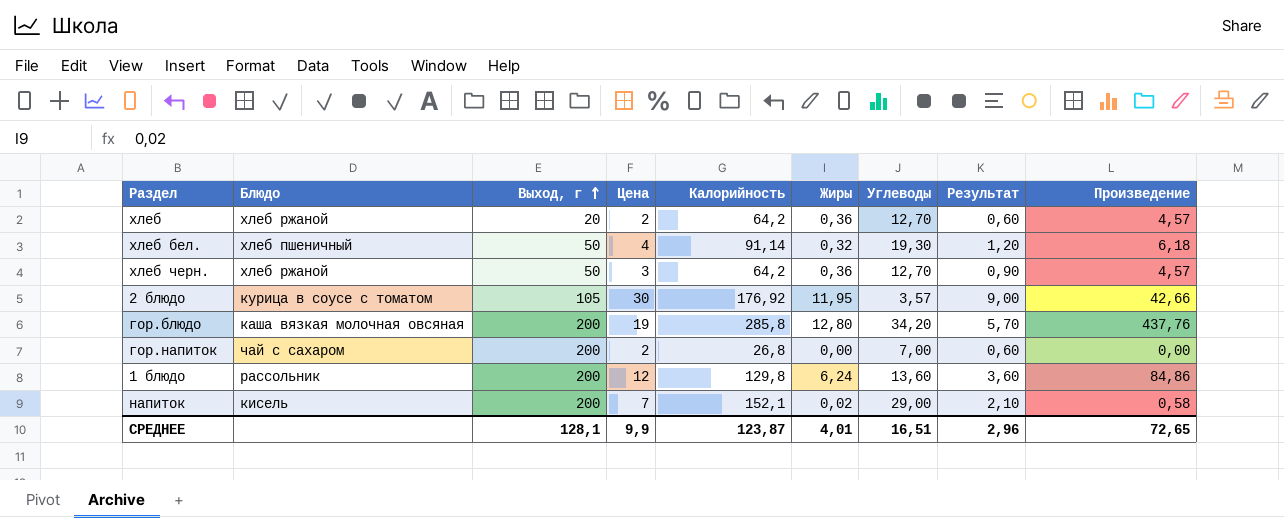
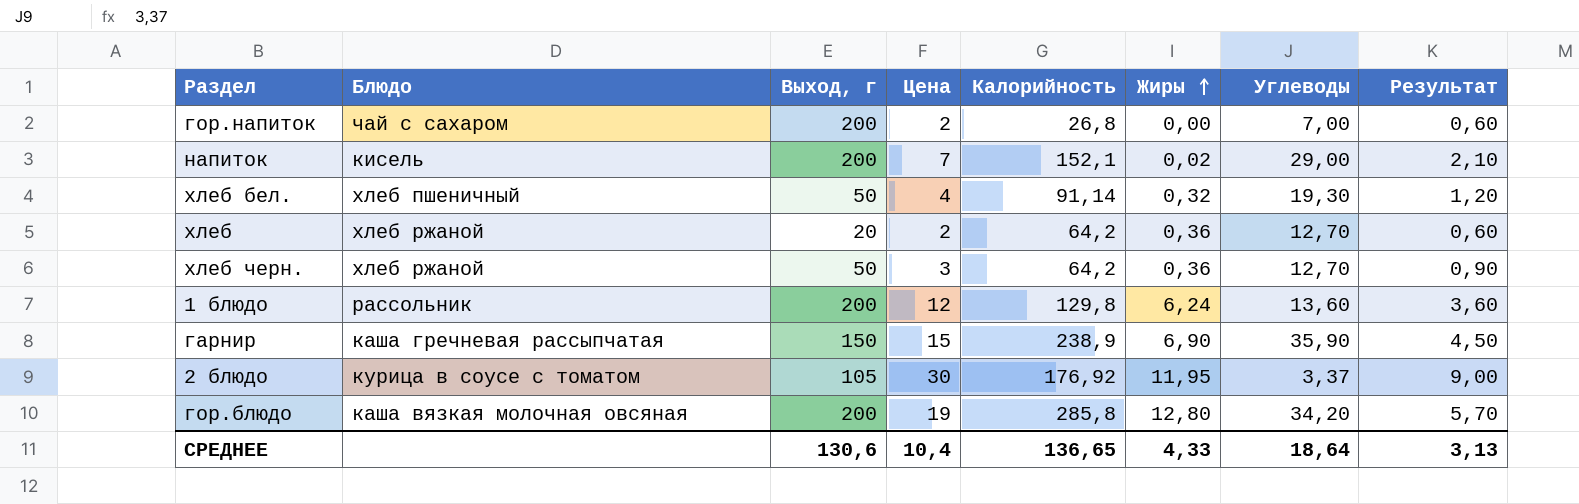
row order: Выход, г ascending -> Жиры ascending
column Произведение | formula: [Жиры] * [Углеводы] -> none
row гарнир: none -> каша гречневая рассыпчатая | 150 | 15 | 238,9 | 6,90 | 35,90 | 4,50
2 блюдо | Углеводы: 3,57 -> 3,37
СРЕДНЕЕ | Выход, г: 128,1 -> 130,6
СРЕДНЕЕ | Цена: 9,9 -> 10,4
СРЕДНЕЕ | Калорийность: 123,87 -> 136,65
СРЕДНЕЕ | Жиры: 4,01 -> 4,33
СРЕДНЕЕ | Углеводы: 16,51 -> 18,64
СРЕДНЕЕ | Результат: 2,96 -> 3,13

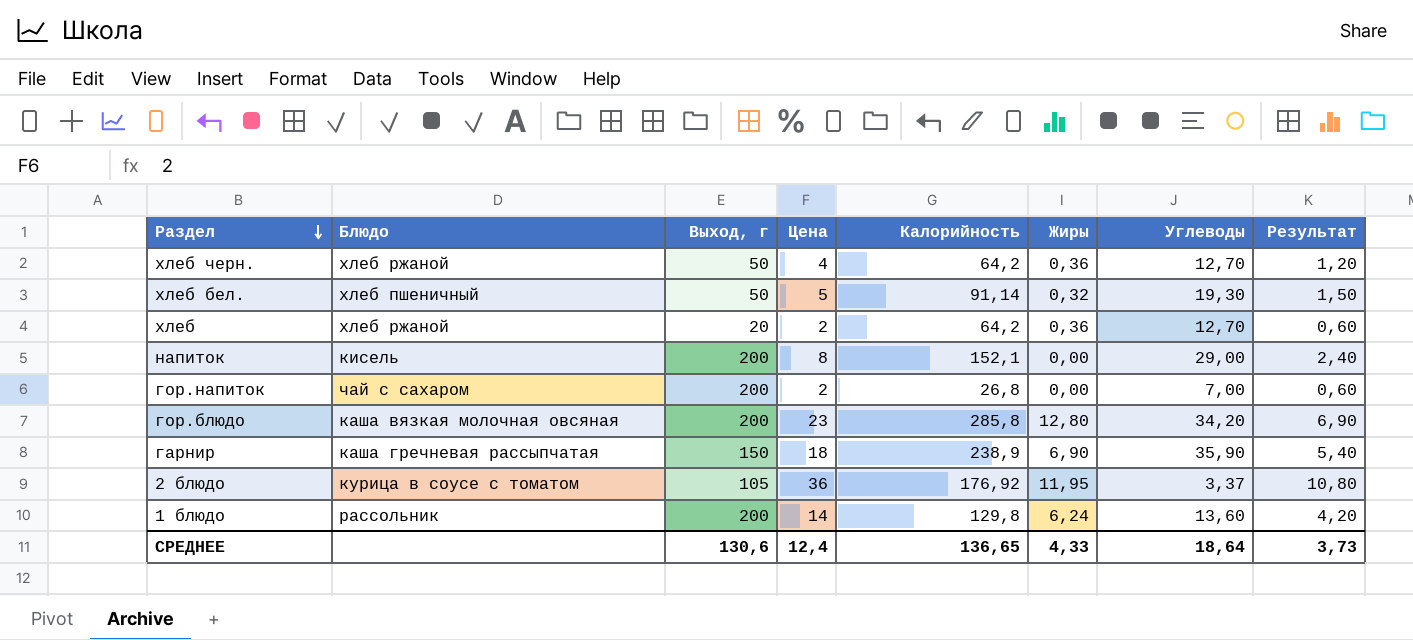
row order: Жиры ascending -> Раздел descending
хлеб черн. | Цена: 3 -> 4
хлеб черн. | Результат: 0,90 -> 1,20
хлеб бел. | Цена: 4 -> 5
хлеб бел. | Результат: 1,20 -> 1,50
напиток | Цена: 7 -> 8
напиток | Жиры: 0,02 -> 0,00
напиток | Результат: 2,10 -> 2,40
гор.блюдо | Цена: 19 -> 23
гор.блюдо | Результат: 5,70 -> 6,90
гарнир | Цена: 15 -> 18
гарнир | Результат: 4,50 -> 5,40
2 блюдо | Цена: 30 -> 36
2 блюдо | Результат: 9,00 -> 10,80
1 блюдо | Цена: 12 -> 14
1 блюдо | Результат: 3,60 -> 4,20
СРЕДНЕЕ | Цена: 10,4 -> 12,4
СРЕДНЕЕ | Результат: 3,13 -> 3,73

